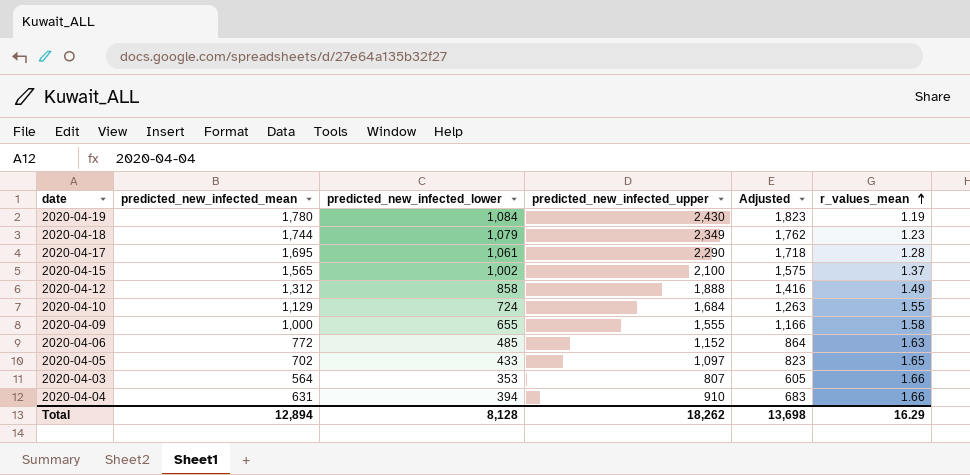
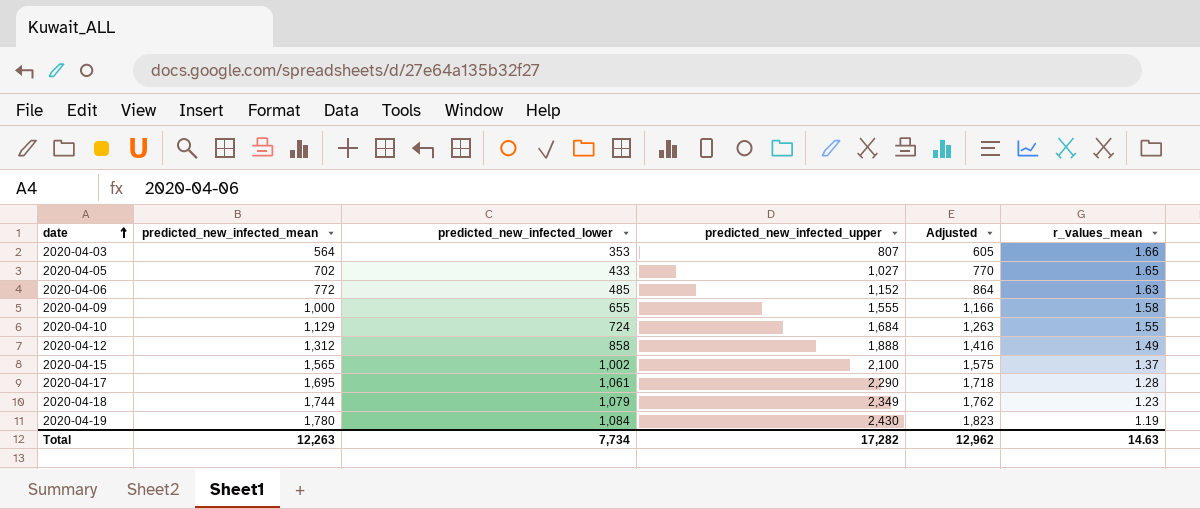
row order: r_values_mean ascending -> date ascending
row 2020-04-04: 631 | 394 | 910 | 683 | 1.66 -> none
2020-04-05 | predicted_new_infected_upper: 1,097 -> 1,027
2020-04-05 | Adjusted: 823 -> 770
Total | predicted_new_infected_mean: 12,894 -> 12,263
Total | predicted_new_infected_lower: 8,128 -> 7,734
Total | predicted_new_infected_upper: 18,262 -> 17,282
Total | Adjusted: 13,698 -> 12,962
Total | r_values_mean: 16.29 -> 14.63

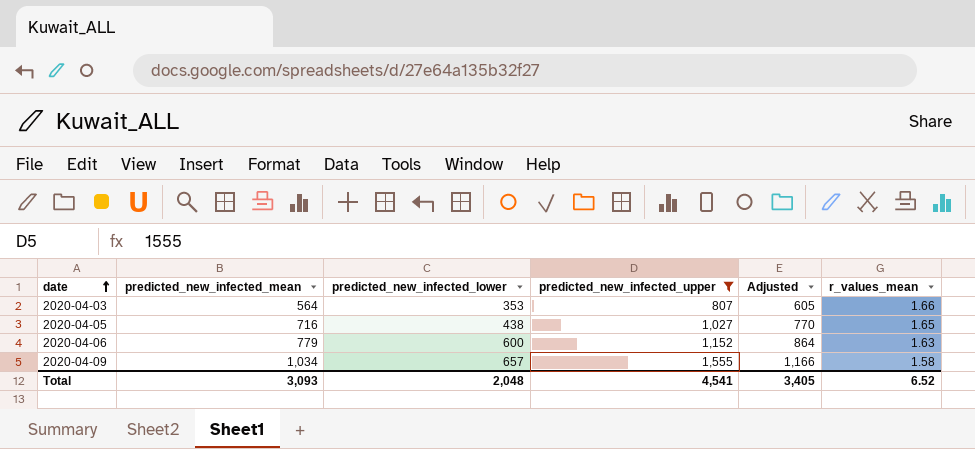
filter: none -> predicted_new_infected_upper <= 1,555
2020-04-05 | predicted_new_infected_mean: 702 -> 716
2020-04-05 | predicted_new_infected_lower: 433 -> 438
2020-04-06 | predicted_new_infected_mean: 772 -> 779
2020-04-06 | predicted_new_infected_lower: 485 -> 600
2020-04-09 | predicted_new_infected_mean: 1,000 -> 1,034
2020-04-09 | predicted_new_infected_lower: 655 -> 657
Total | predicted_new_infected_mean: 12,263 -> 3,093
Total | predicted_new_infected_lower: 7,734 -> 2,048
Total | predicted_new_infected_upper: 17,282 -> 4,541
Total | Adjusted: 12,962 -> 3,405
Total | r_values_mean: 14.63 -> 6.52

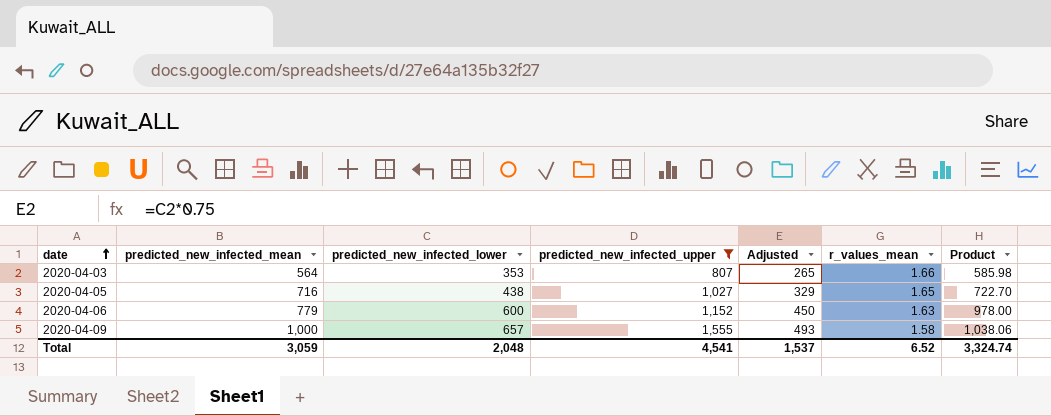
column Adjusted | formula: [predicted_new_infected_upper] * 0.75 -> [predicted_new_infected_lower] * 0.75
column Product | formula: none -> [predicted_new_infected_lower] * [r_values_mean]
2020-04-09 | predicted_new_infected_mean: 1,034 -> 1,000
Total | predicted_new_infected_mean: 3,093 -> 3,059
Total | Adjusted: 3,405 -> 1,537

